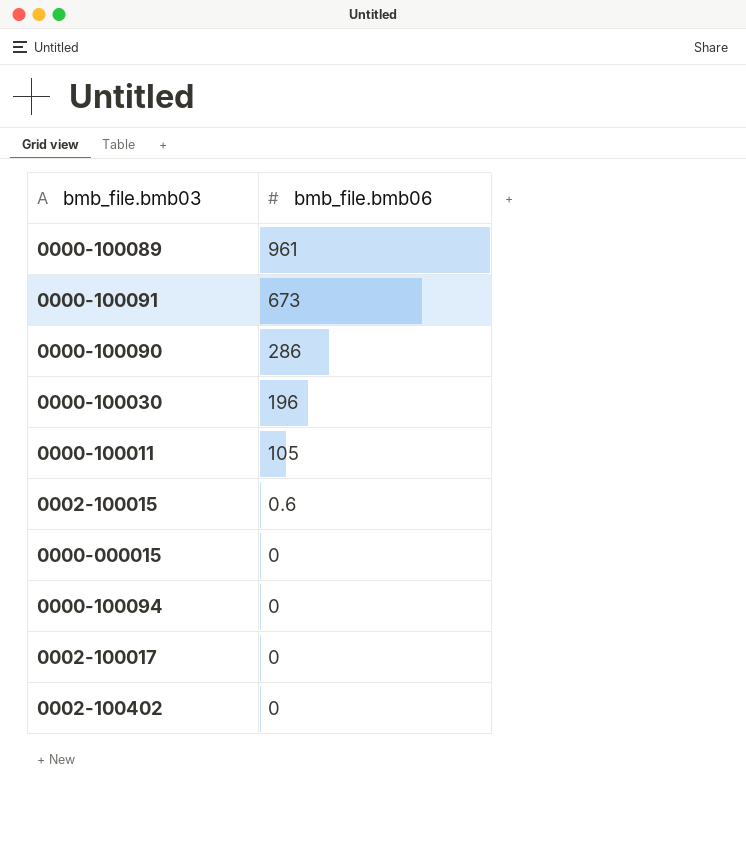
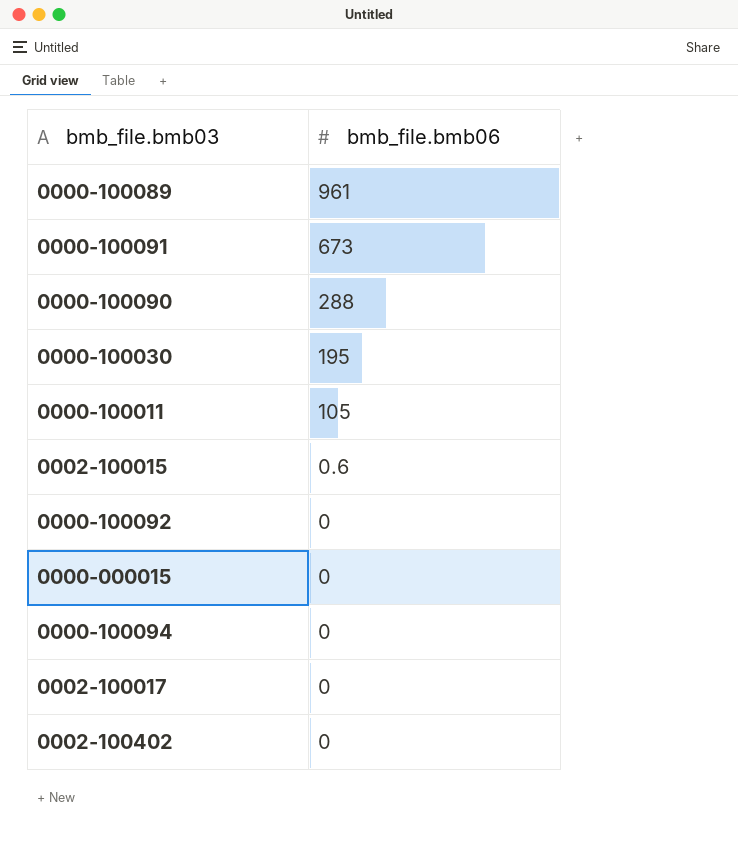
0000-100090 | bmb_file.bmb06: 286 -> 288
0000-100030 | bmb_file.bmb06: 196 -> 195
row 0000-100092: none -> 0

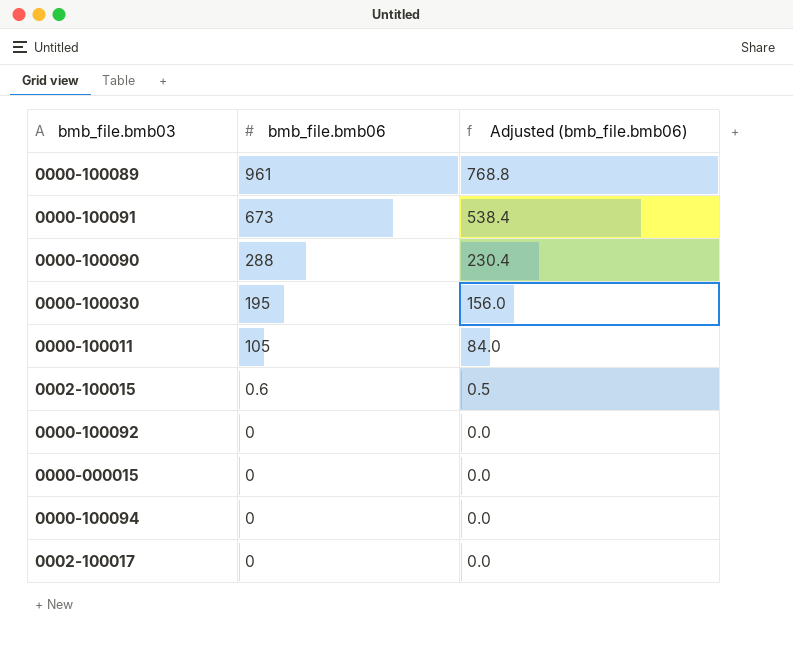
column Adjusted (bmb_file.bmb06) | formula: none -> [bmb_file.bmb06] * 0.8
row 0002-100402: 0 -> none

